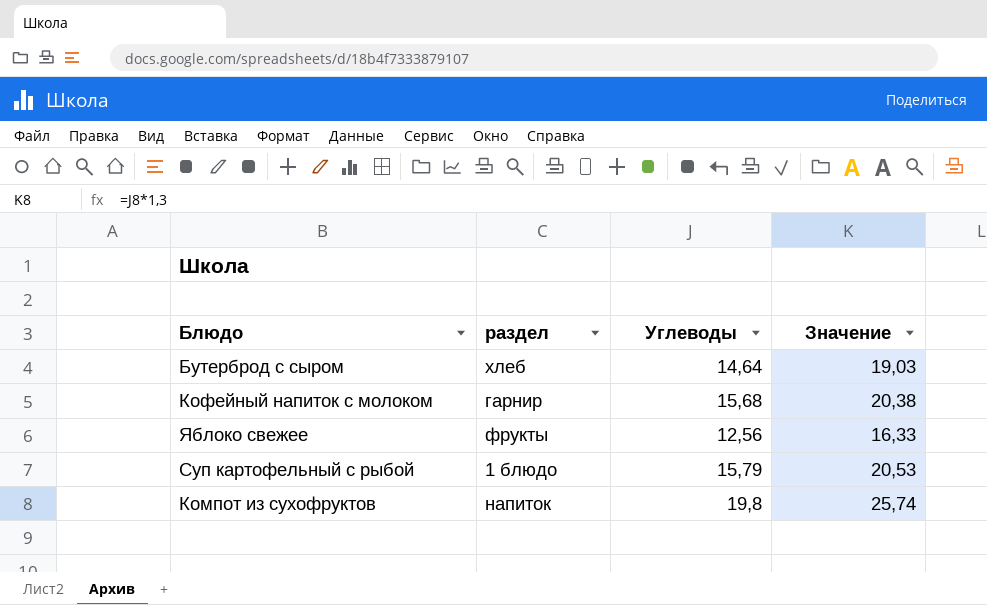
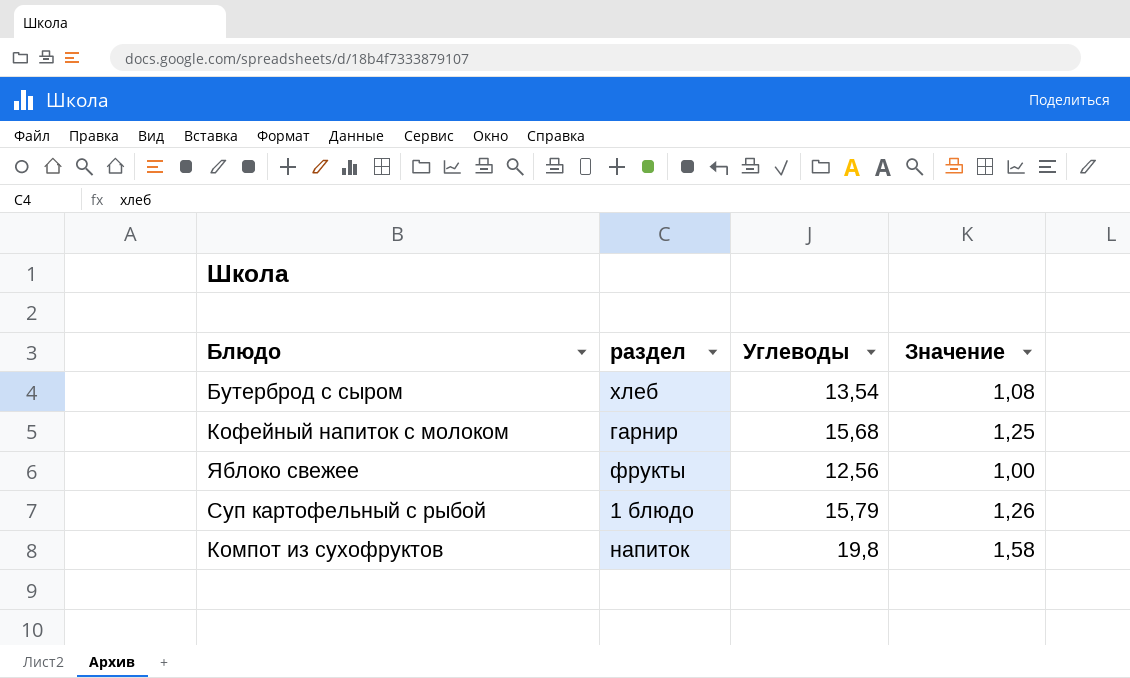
column Значение | formula: [Углеводы] * 1,3 -> [Углеводы] * 0,08
Бутерброд с сыром | Углеводы: 14,64 -> 13,54

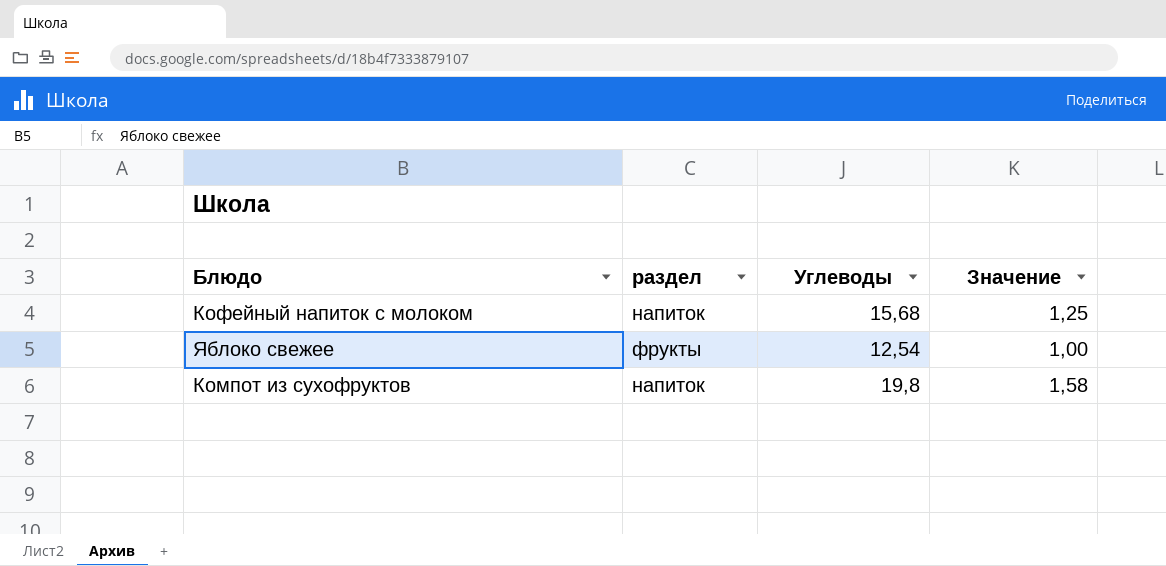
row Бутерброд с сыром: хлеб | 13,54 | 1,08 -> none
row Суп картофельный с рыбой: 1 блюдо | 15,79 | 1,26 -> none
Кофейный напиток с молоком | раздел: гарнир -> напиток
Яблоко свежее | Углеводы: 12,56 -> 12,54

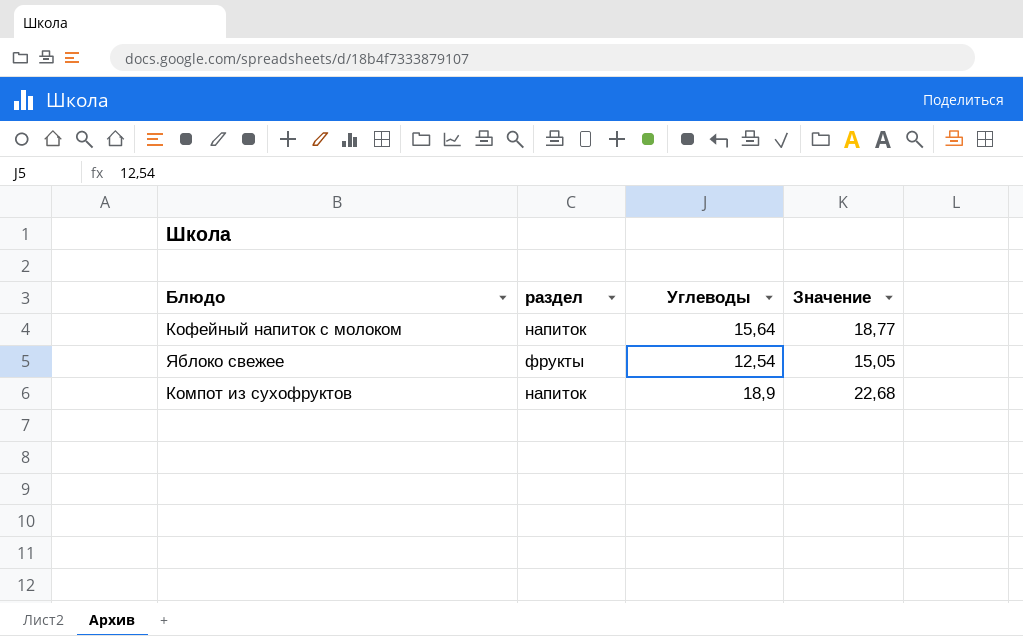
column Значение | formula: [Углеводы] * 0,08 -> [Углеводы] * 1,2
Кофейный напиток с молоком | Углеводы: 15,68 -> 15,64
Компот из сухофруктов | Углеводы: 19,8 -> 18,9

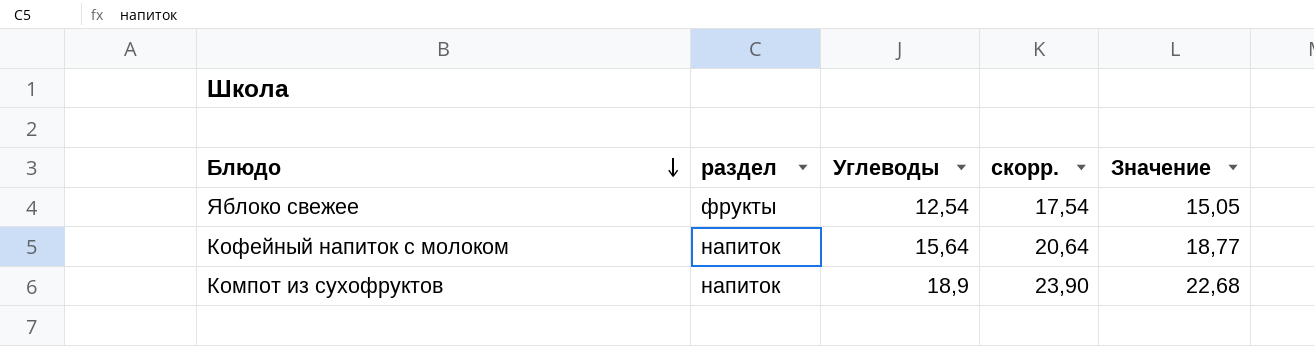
row order: none -> Блюдо descending
column скорр. | formula: none -> [Углеводы] + 5

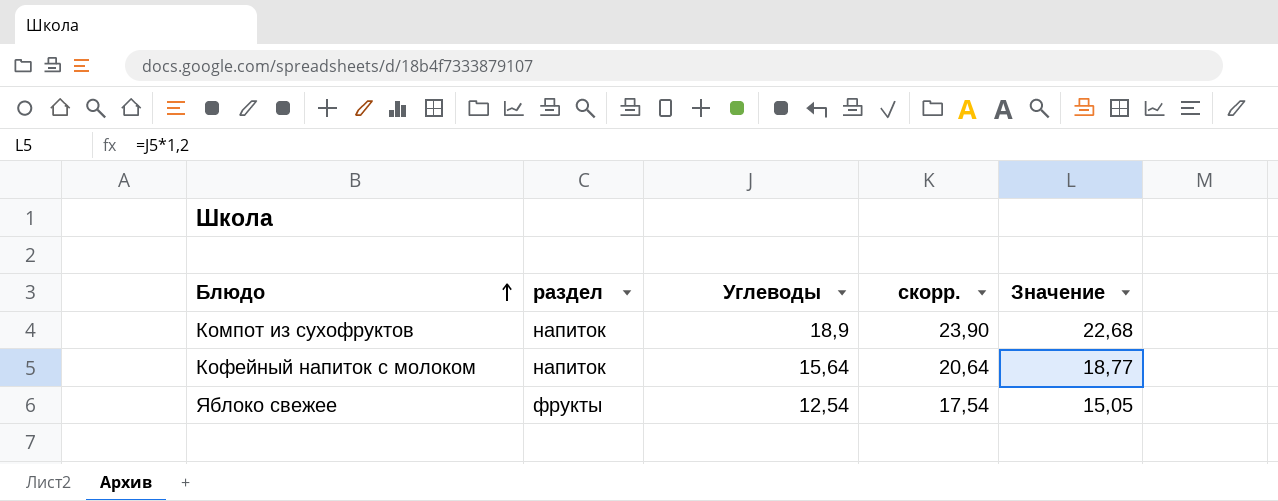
row order: Блюдо descending -> Блюдо ascending

